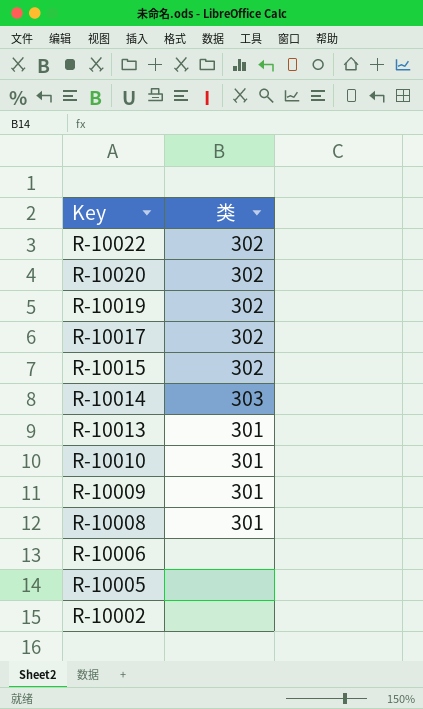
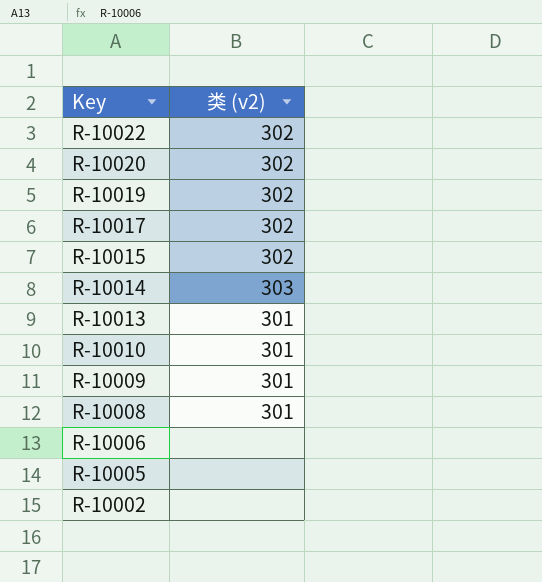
column name: 类 -> 类 (v2)

